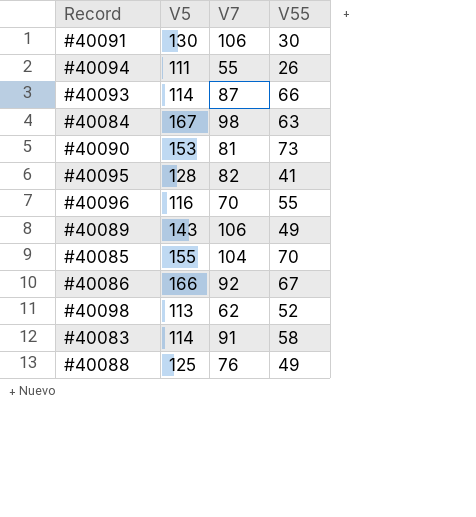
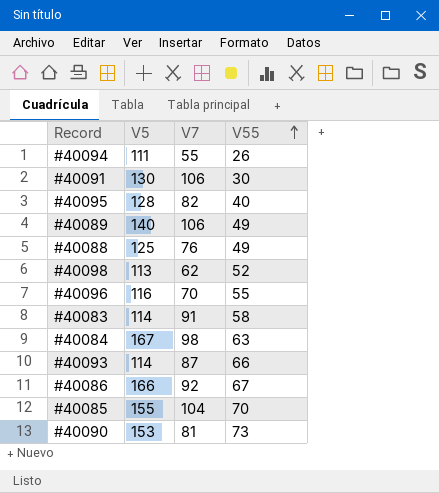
row order: none -> V55 ascending
#40095 | V55: 41 -> 40
#40089 | V5: 143 -> 140

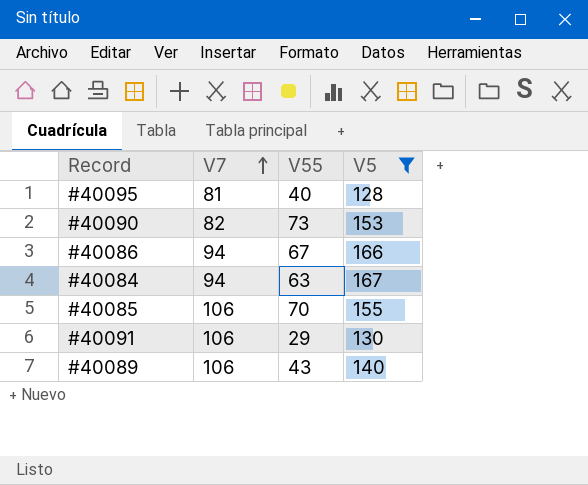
filter: none -> V5 >= 128
row order: V55 ascending -> V7 ascending
column V5 | position: 2 -> 4
#40095 | V7: 82 -> 81
#40090 | V7: 81 -> 82
#40086 | V7: 92 -> 94
#40084 | V7: 98 -> 94
#40085 | V7: 104 -> 106
#40091 | V55: 30 -> 29
#40089 | V55: 49 -> 43

